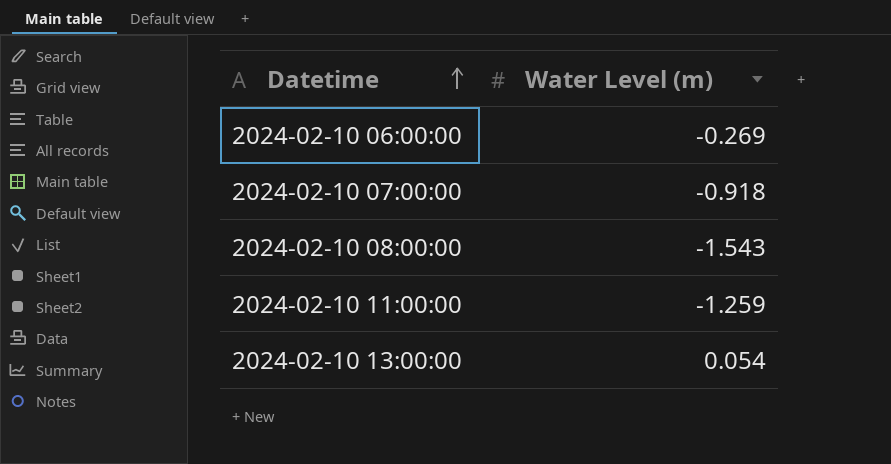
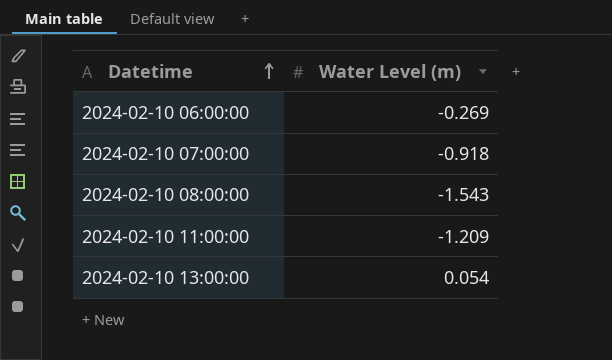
2024-02-10 11:00:00 | Water Level (m): -1.259 -> -1.209

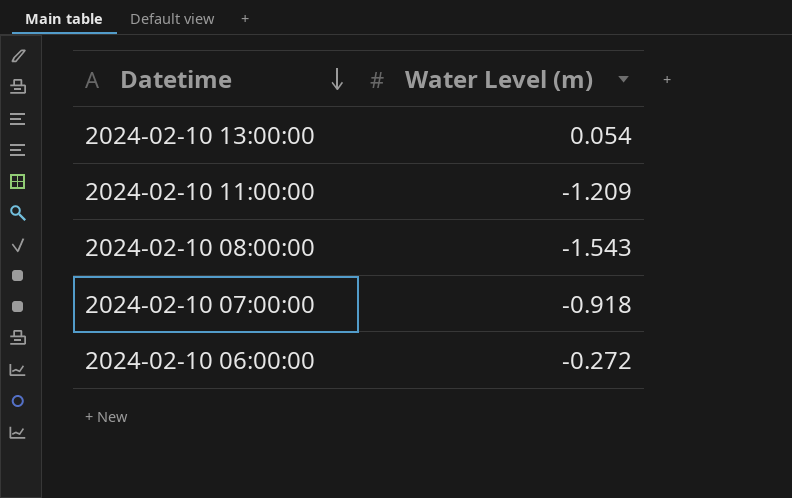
row order: Datetime ascending -> Datetime descending
2024-02-10 06:00:00 | Water Level (m): -0.269 -> -0.272

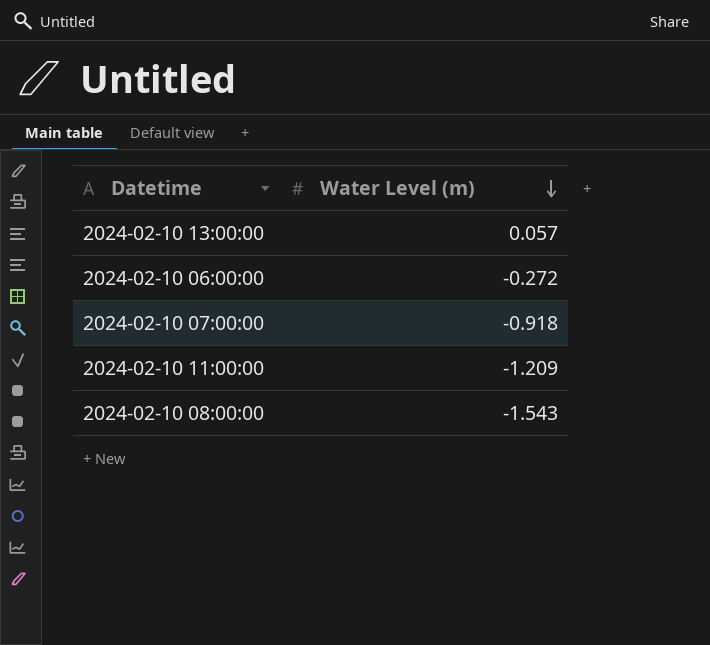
row order: Datetime descending -> Water Level (m) descending
2024-02-10 13:00:00 | Water Level (m): 0.054 -> 0.057

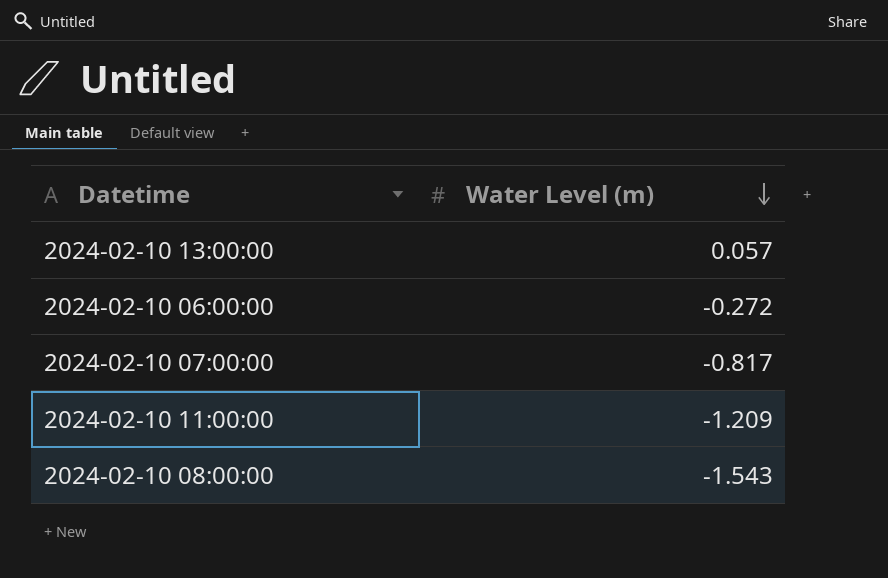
2024-02-10 07:00:00 | Water Level (m): -0.918 -> -0.817

